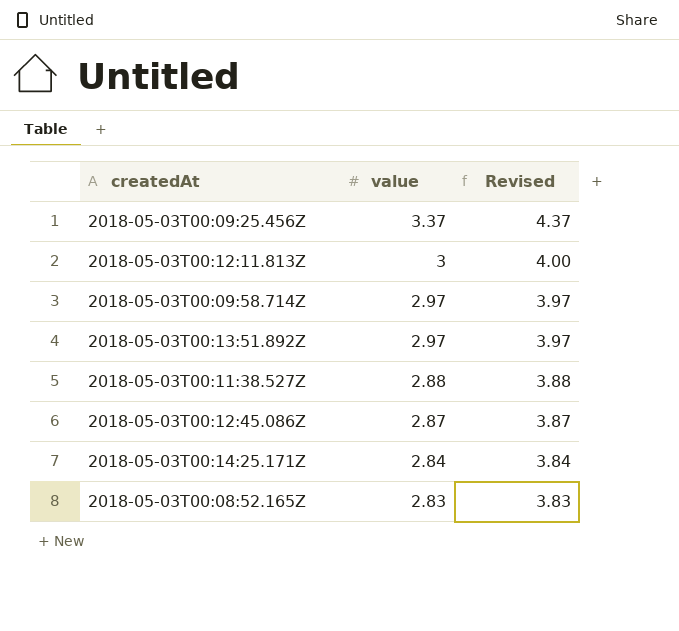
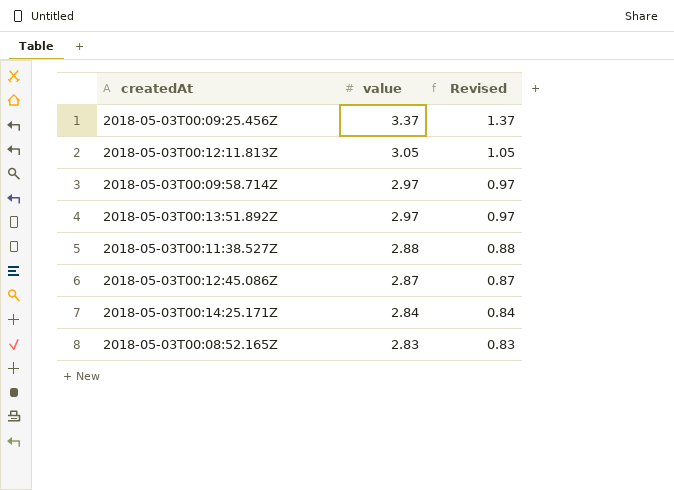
column Revised | formula: [value] + 1 -> [value] - 2
2018-05-03T00:12:11.813Z | value: 3 -> 3.05

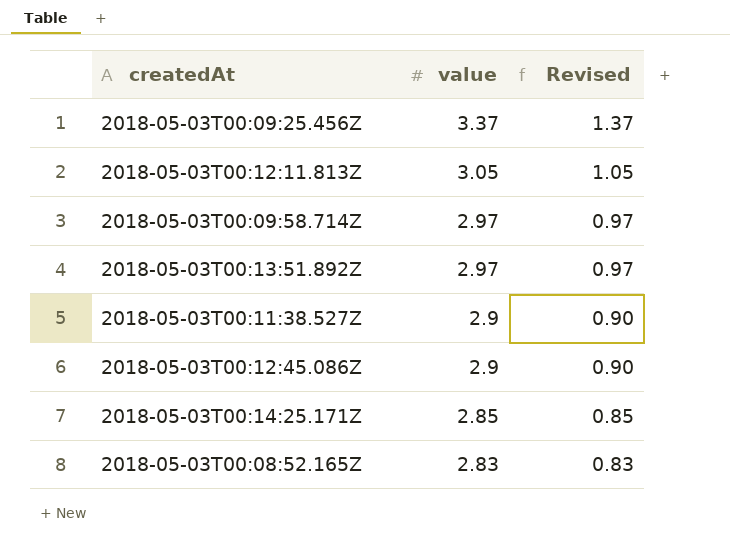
2018-05-03T00:11:38.527Z | value: 2.88 -> 2.9
2018-05-03T00:11:38.527Z | Revised: 0.88 -> 0.90
2018-05-03T00:12:45.086Z | value: 2.87 -> 2.9
2018-05-03T00:12:45.086Z | Revised: 0.87 -> 0.90
2018-05-03T00:14:25.171Z | value: 2.84 -> 2.85
2018-05-03T00:14:25.171Z | Revised: 0.84 -> 0.85

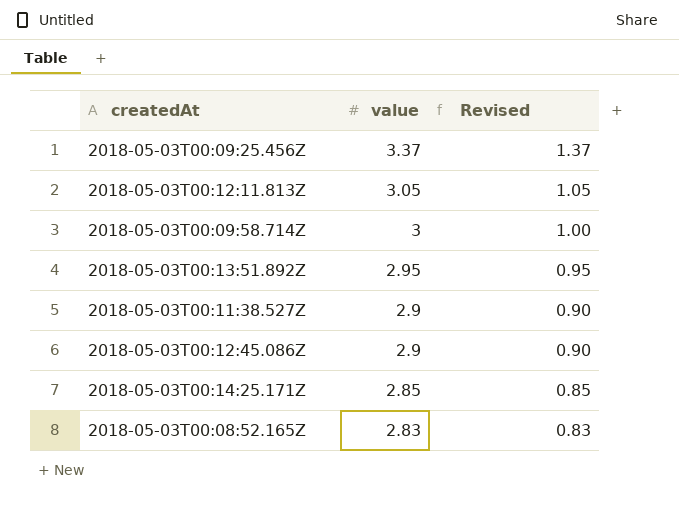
2018-05-03T00:09:58.714Z | value: 2.97 -> 3
2018-05-03T00:09:58.714Z | Revised: 0.97 -> 1.00
2018-05-03T00:13:51.892Z | value: 2.97 -> 2.95
2018-05-03T00:13:51.892Z | Revised: 0.97 -> 0.95

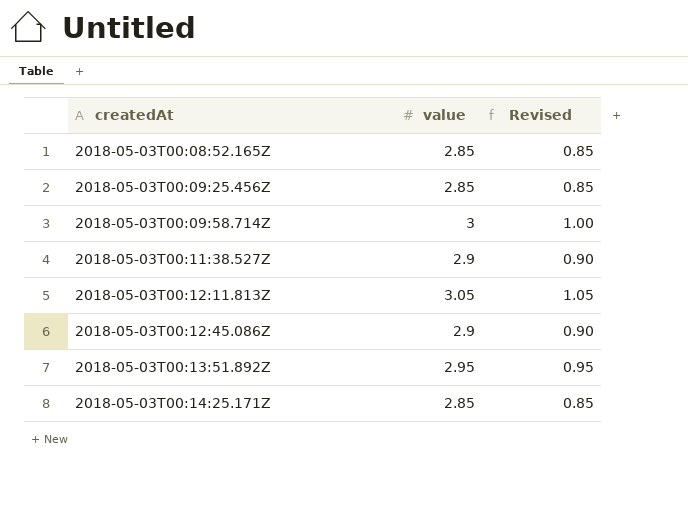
row order: value descending -> createdAt ascending
2018-05-03T00:08:52.165Z | value: 2.83 -> 2.85
2018-05-03T00:08:52.165Z | Revised: 0.83 -> 0.85
2018-05-03T00:09:25.456Z | value: 3.37 -> 2.85
2018-05-03T00:09:25.456Z | Revised: 1.37 -> 0.85

